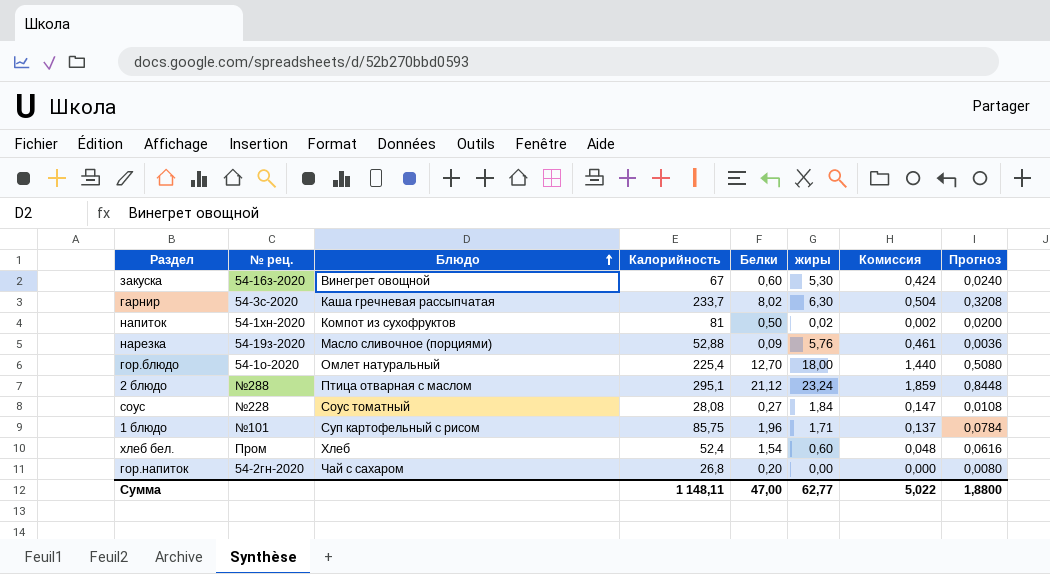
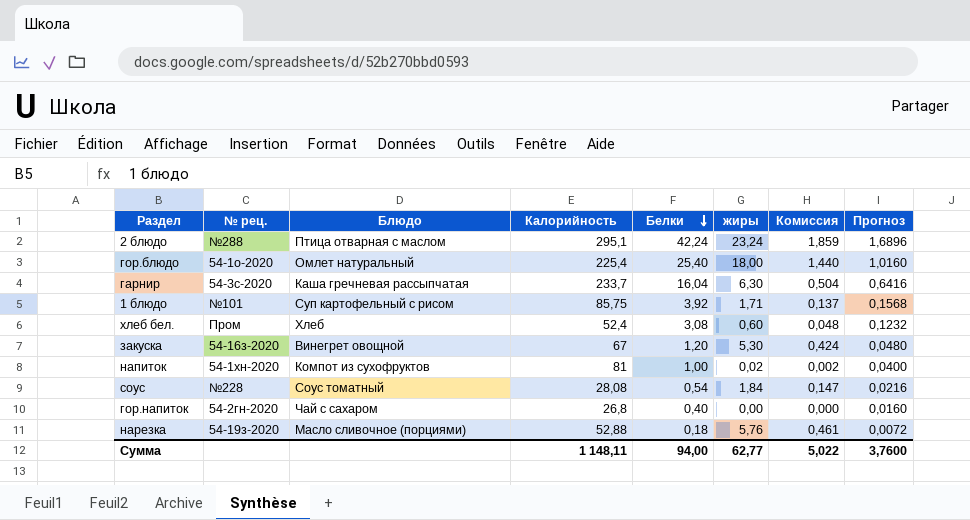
row order: Блюдо ascending -> Белки descending
2 блюдо | Белки: 21,12 -> 42,24
2 блюдо | Прогноз: 0,8448 -> 1,6896
гор.блюдо | Белки: 12,70 -> 25,40
гор.блюдо | Прогноз: 0,5080 -> 1,0160
гарнир | Белки: 8,02 -> 16,04
гарнир | Прогноз: 0,3208 -> 0,6416
1 блюдо | Белки: 1,96 -> 3,92
1 блюдо | Прогноз: 0,0784 -> 0,1568
хлеб бел. | Белки: 1,54 -> 3,08
хлеб бел. | Прогноз: 0,0616 -> 0,1232
закуска | Белки: 0,60 -> 1,20
закуска | Прогноз: 0,0240 -> 0,0480
напиток | Белки: 0,50 -> 1,00
напиток | Прогноз: 0,0200 -> 0,0400
соус | Белки: 0,27 -> 0,54
соус | Прогноз: 0,0108 -> 0,0216
гор.напиток | Белки: 0,20 -> 0,40
гор.напиток | Прогноз: 0,0080 -> 0,0160
нарезка | Белки: 0,09 -> 0,18
нарезка | Прогноз: 0,0036 -> 0,0072
Сумма | Белки: 47,00 -> 94,00
Сумма | Прогноз: 1,8800 -> 3,7600

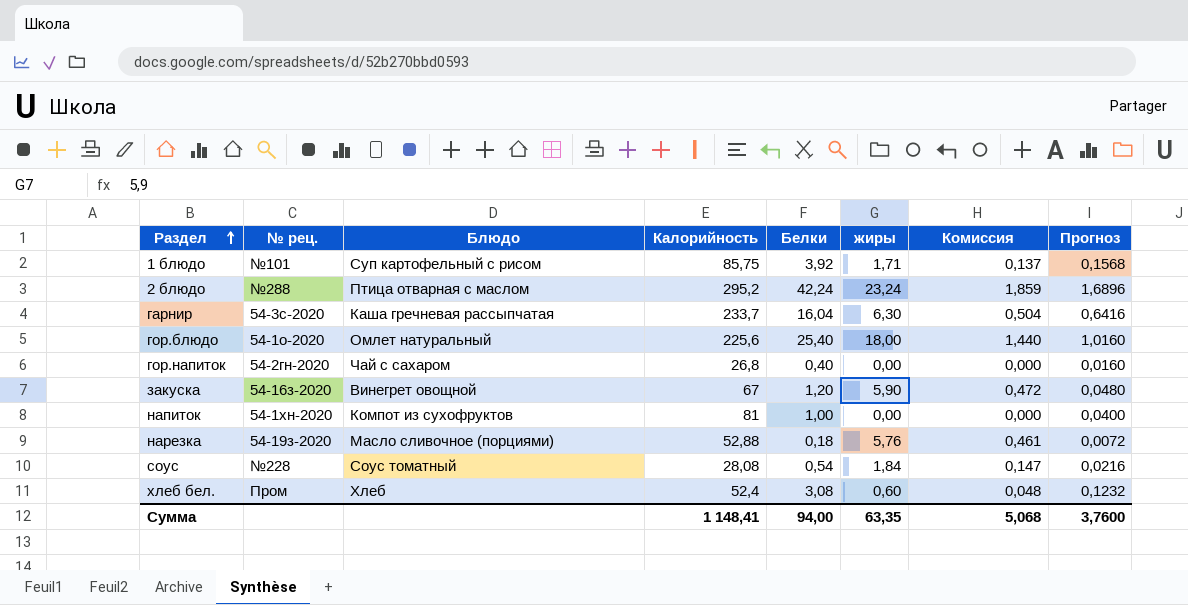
row order: Белки descending -> Раздел ascending
2 блюдо | Калорийность: 295,1 -> 295,2
гор.блюдо | Калорийность: 225,4 -> 225,6
закуска | жиры: 5,30 -> 5,90
закуска | Комиссия: 0,424 -> 0,472
напиток | жиры: 0,02 -> 0,00
напиток | Комиссия: 0,002 -> 0,000
Сумма | Калорийность: 1 148,11 -> 1 148,41
Сумма | жиры: 62,77 -> 63,35
Сумма | Комиссия: 5,022 -> 5,068

